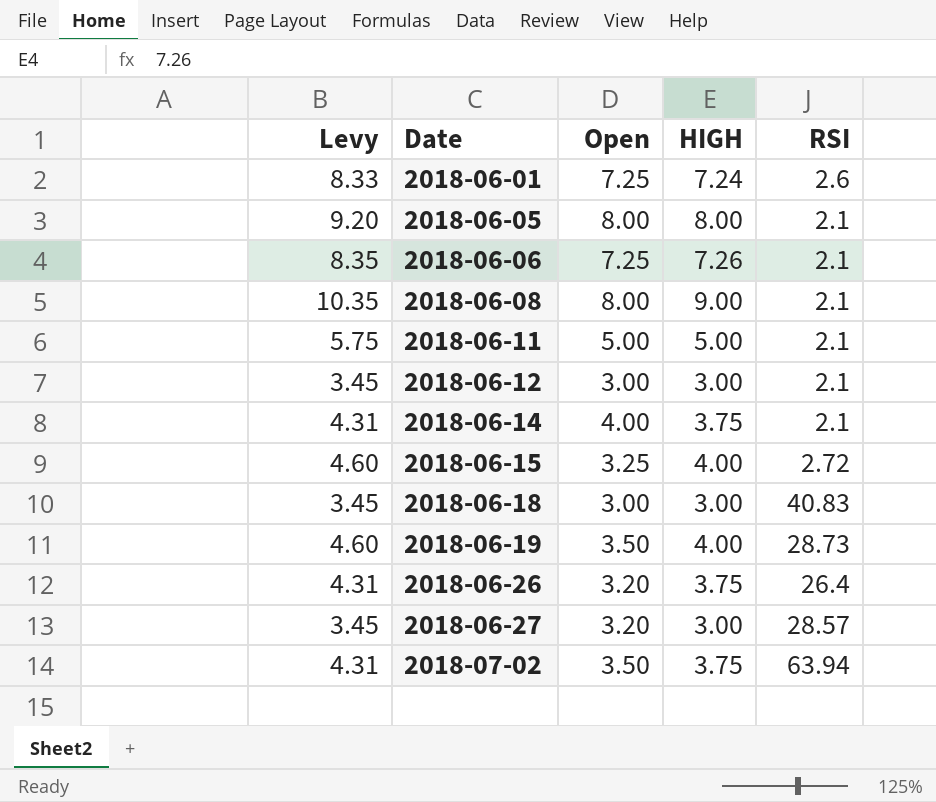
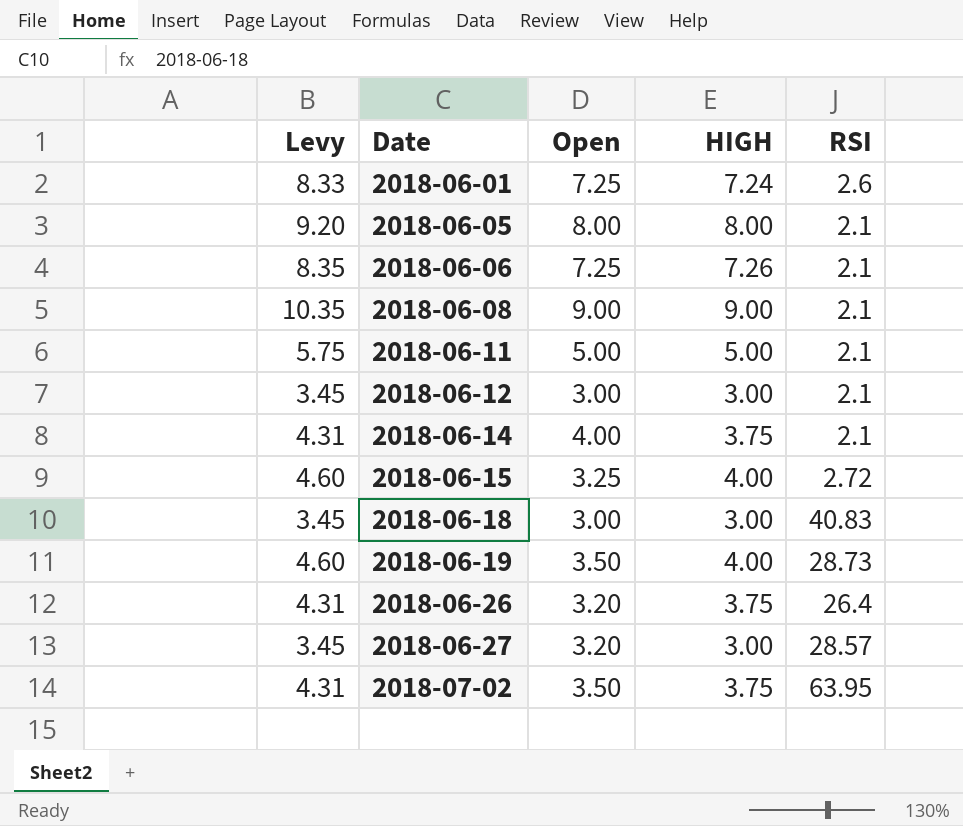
2018-06-08 | Open: 8.00 -> 9.00
2018-07-02 | RSI: 63.94 -> 63.95

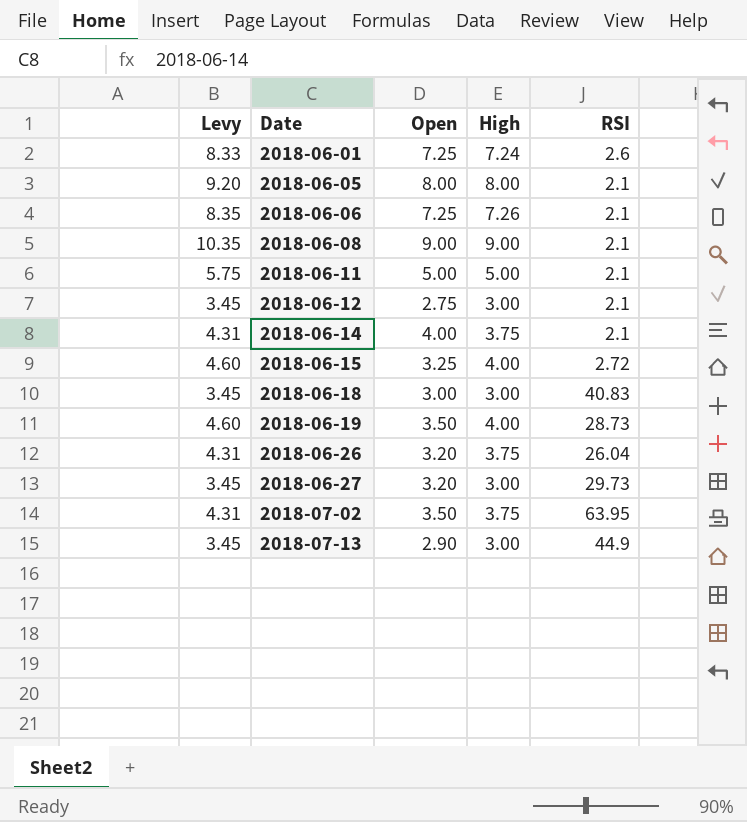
column name: HIGH -> High
2018-06-12 | Open: 3.00 -> 2.75
2018-06-26 | RSI: 26.4 -> 26.04
2018-06-27 | RSI: 28.57 -> 29.73
row 2018-07-13: none -> 3.45 | 2.90 | 3.00 | 44.9

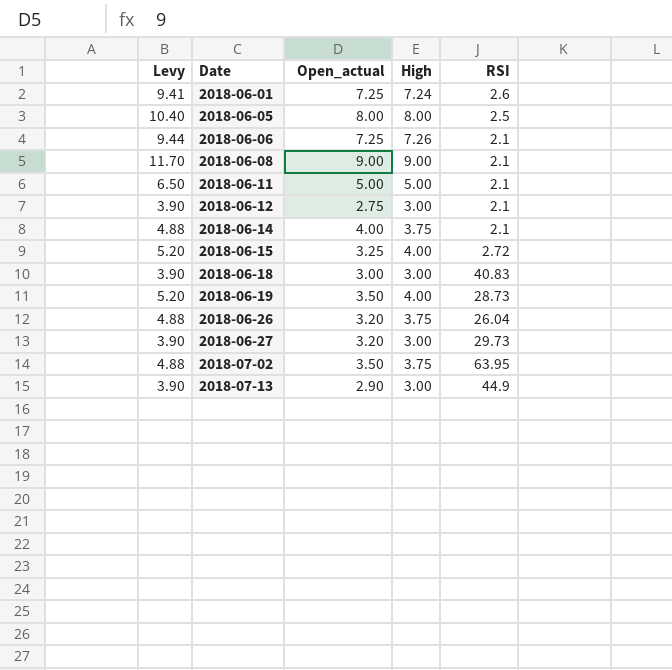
column Levy | formula: [High] * 1.15 -> [High] * 1.3
column name: Open -> Open_actual
2018-06-05 | RSI: 2.1 -> 2.5

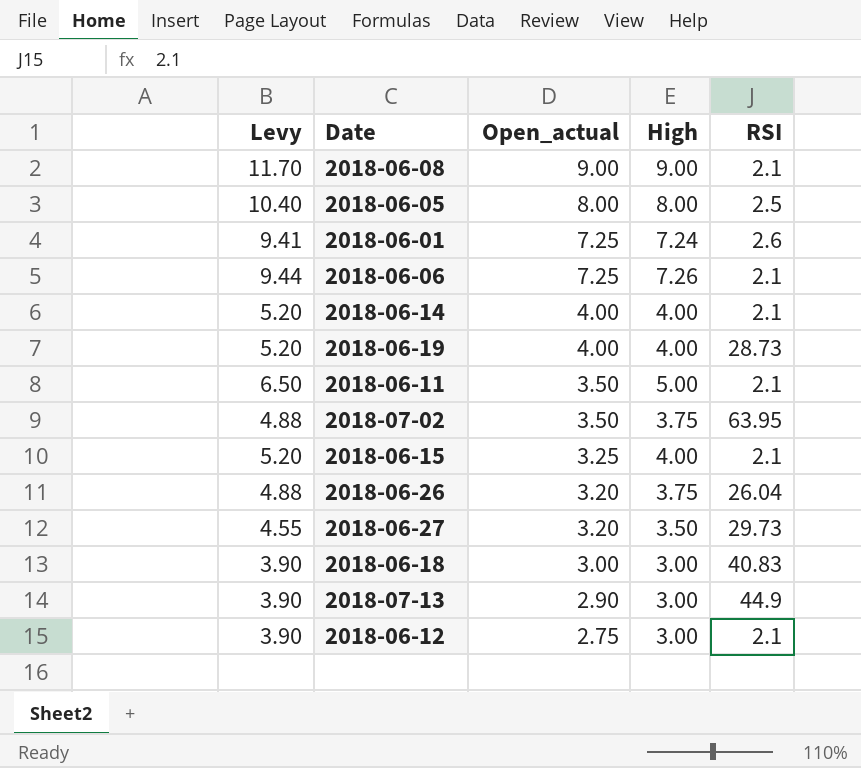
row order: Date ascending -> Open_actual descending
2018-06-14 | Levy: 4.88 -> 5.20
2018-06-14 | High: 3.75 -> 4.00
2018-06-19 | Open_actual: 3.50 -> 4.00
2018-06-11 | Open_actual: 5.00 -> 3.50
2018-06-15 | RSI: 2.72 -> 2.1
2018-06-27 | Levy: 3.90 -> 4.55
2018-06-27 | High: 3.00 -> 3.50

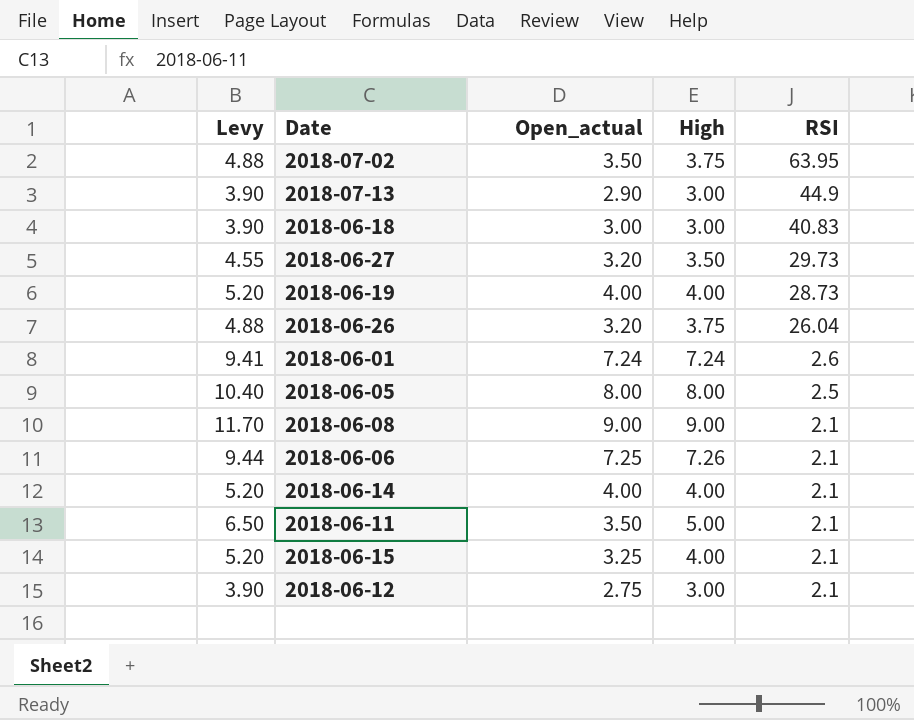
row order: Open_actual descending -> RSI descending
2018-06-01 | Open_actual: 7.25 -> 7.24

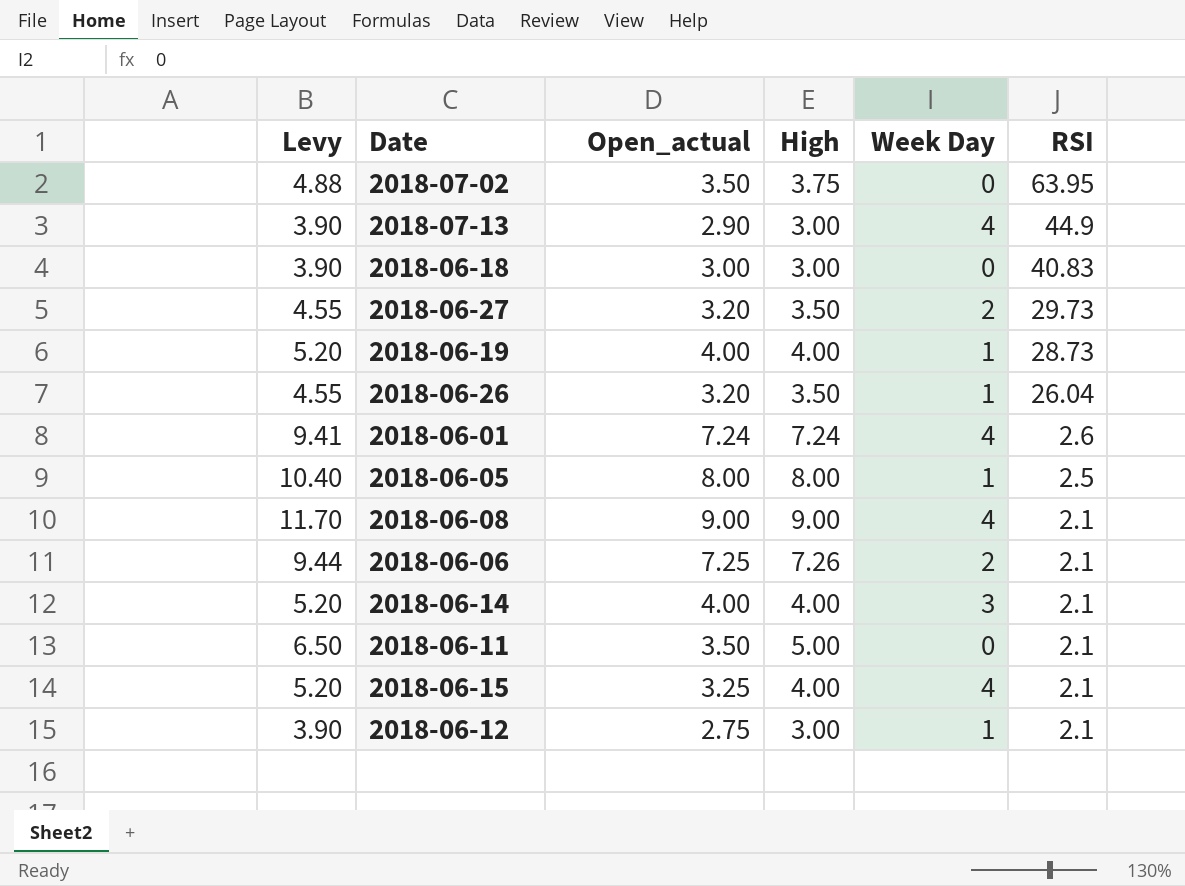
column Week Day | position: none -> 5
2018-06-26 | Levy: 4.88 -> 4.55
2018-06-26 | High: 3.75 -> 3.50

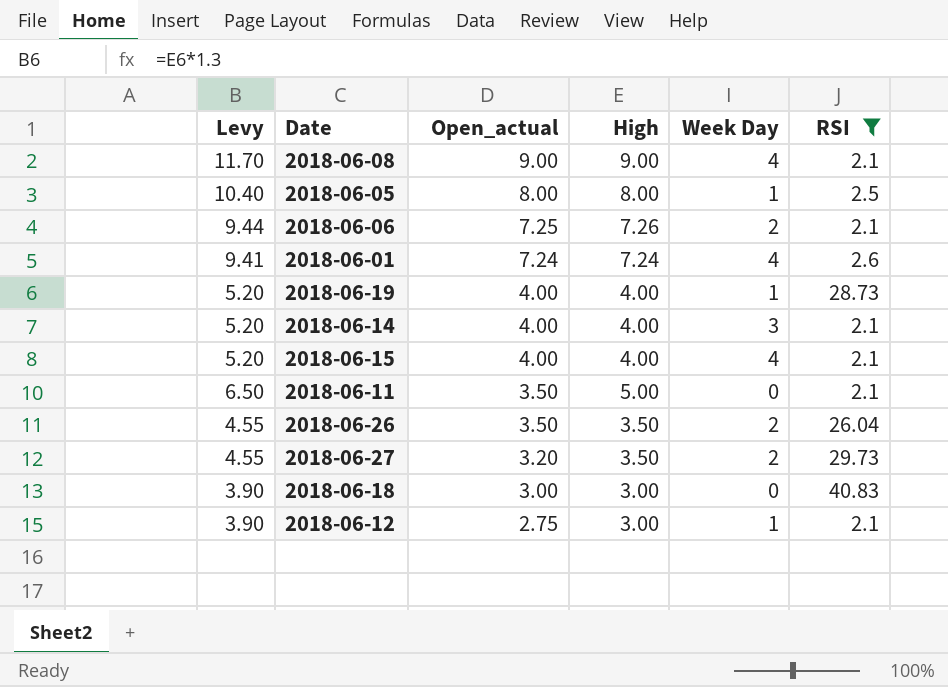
filter: none -> RSI <= 40.83
row order: RSI descending -> Open_actual descending
2018-06-15 | Open_actual: 3.25 -> 4.00
2018-06-26 | Open_actual: 3.20 -> 3.50
2018-06-26 | Week Day: 1 -> 2

